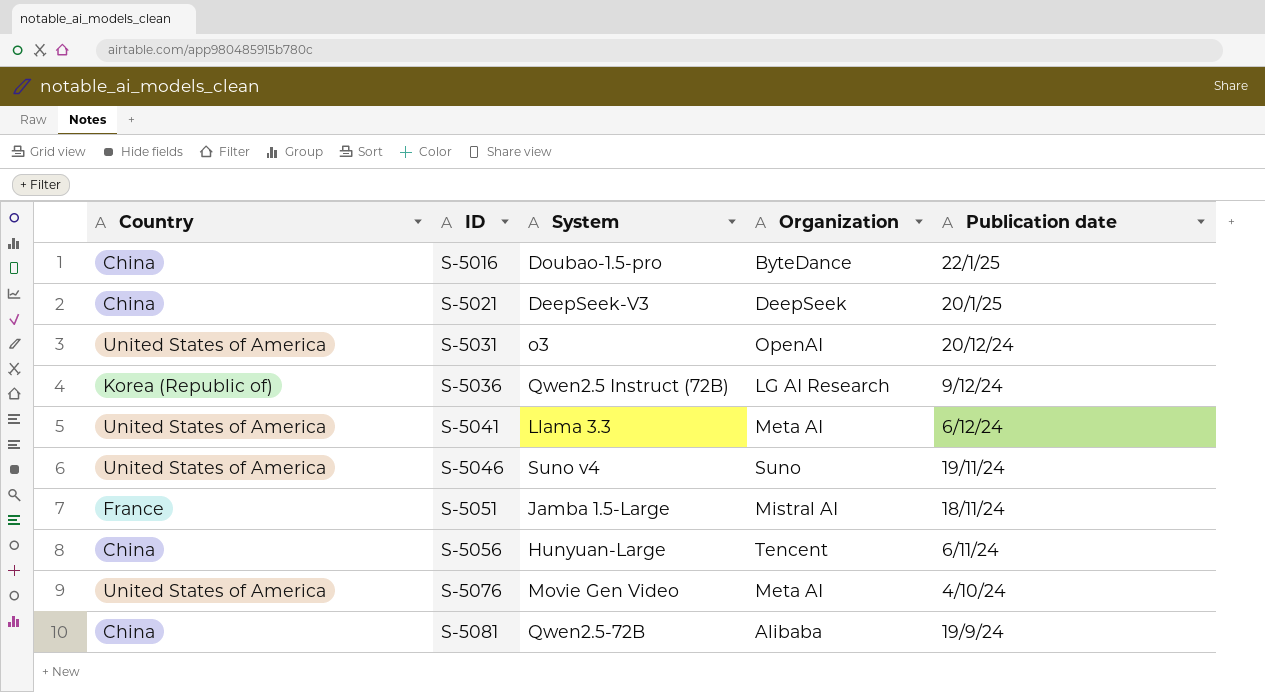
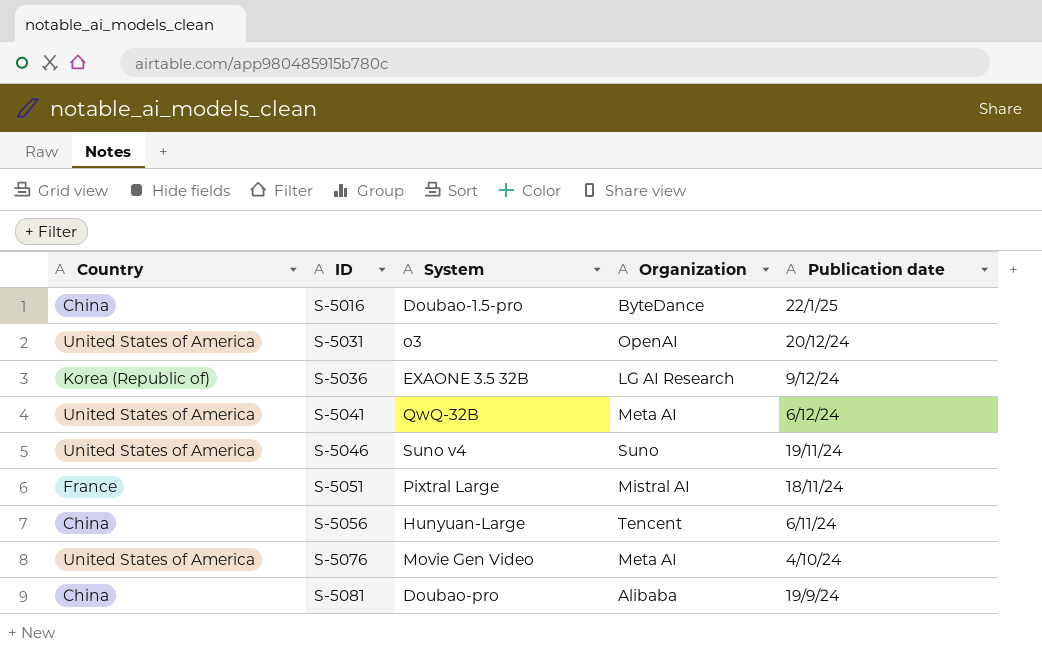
row S-5021: China | DeepSeek-V3 | DeepSeek | 20/1/25 -> none
S-5036 | System: Qwen2.5 Instruct (72B) -> EXAONE 3.5 32B
S-5041 | System: Llama 3.3 -> QwQ-32B
S-5051 | System: Jamba 1.5-Large -> Pixtral Large
S-5081 | System: Qwen2.5-72B -> Doubao-pro

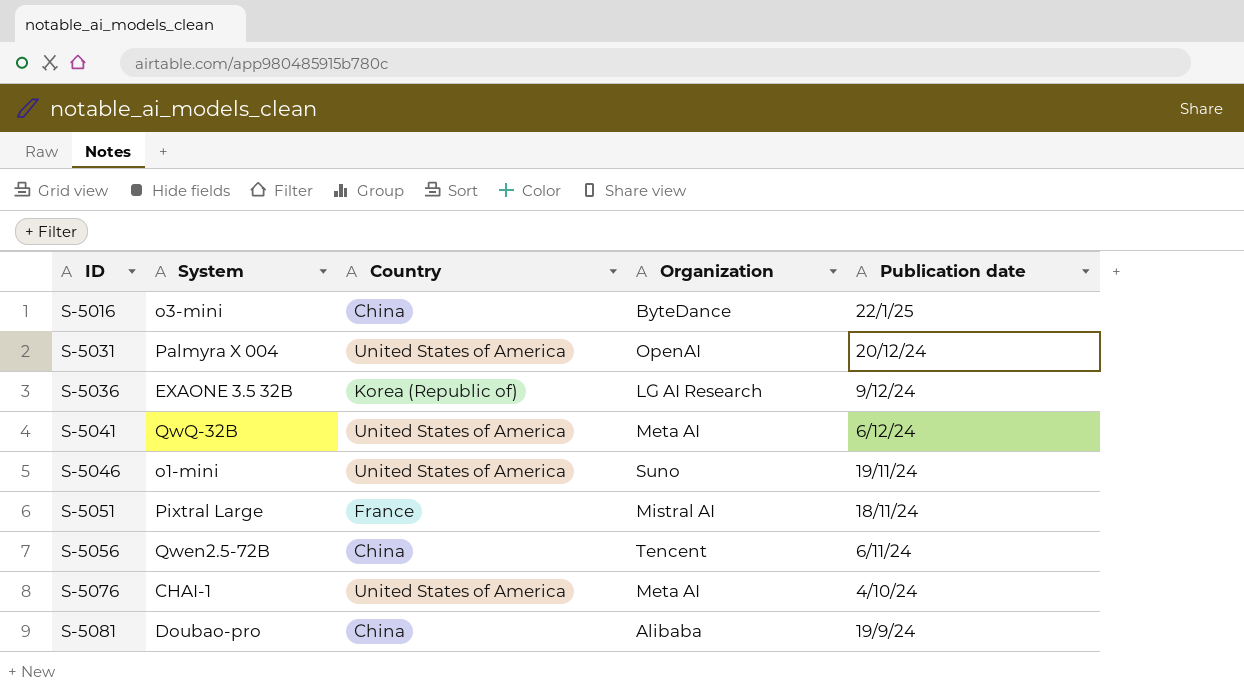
column Country | position: 1 -> 3
S-5016 | System: Doubao-1.5-pro -> o3-mini
S-5031 | System: o3 -> Palmyra X 004
S-5046 | System: Suno v4 -> o1-mini
S-5056 | System: Hunyuan-Large -> Qwen2.5-72B
S-5076 | System: Movie Gen Video -> CHAI-1

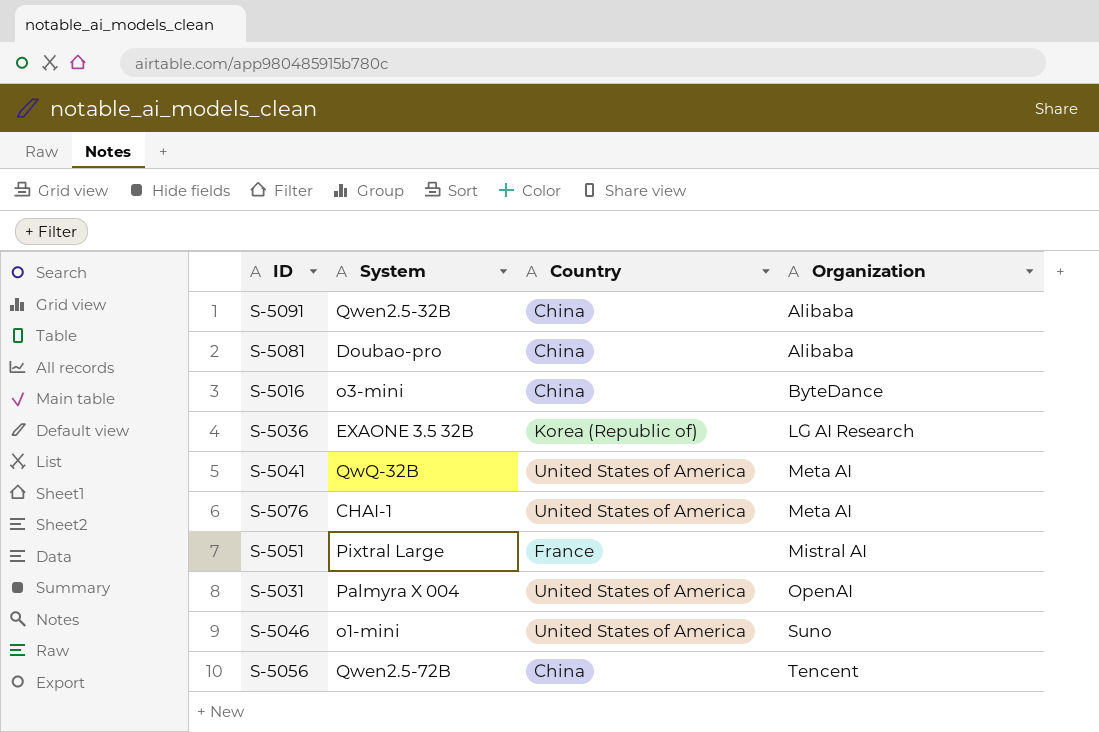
row order: ID ascending -> Organization ascending
column Publication date | position: 5 -> none
row S-5091: none -> Qwen2.5-32B | China | Alibaba

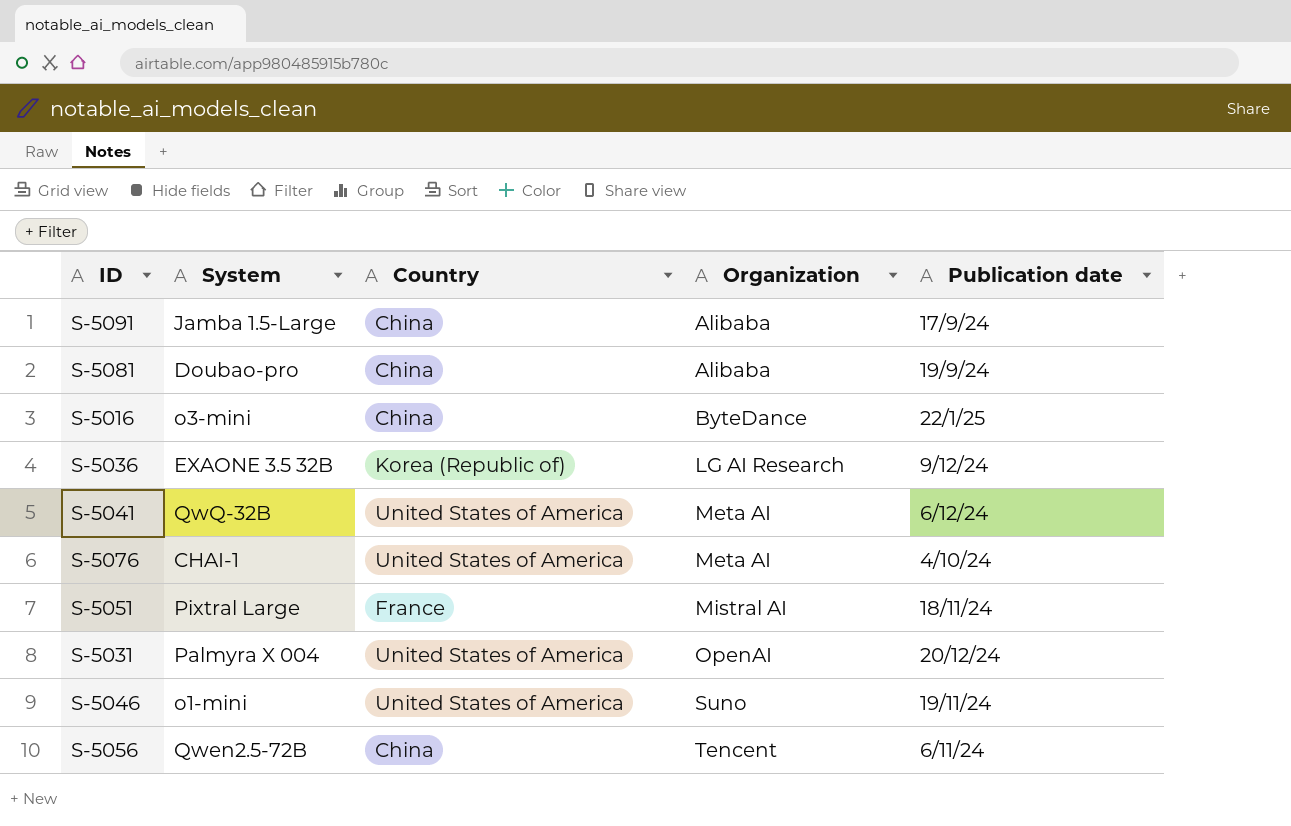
column Publication date | position: none -> 5
S-5091 | System: Qwen2.5-32B -> Jamba 1.5-Large

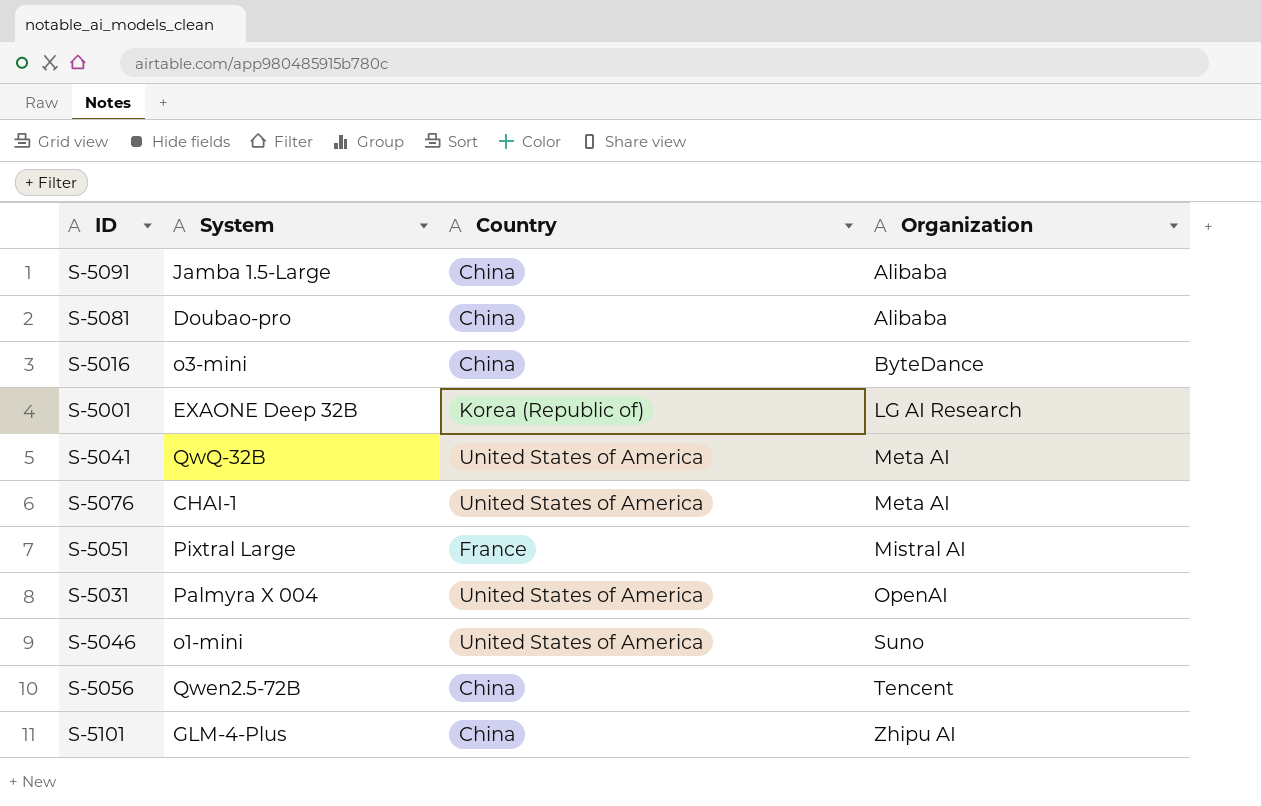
column Publication date | position: 5 -> none
row S-5036: EXAONE 3.5 32B | Korea (Republic of) | LG AI Research | 9/12/24 -> none
row S-5001: none -> EXAONE Deep 32B | Korea (Republic of) | LG AI Research
row S-5101: none -> GLM-4-Plus | China | Zhipu AI

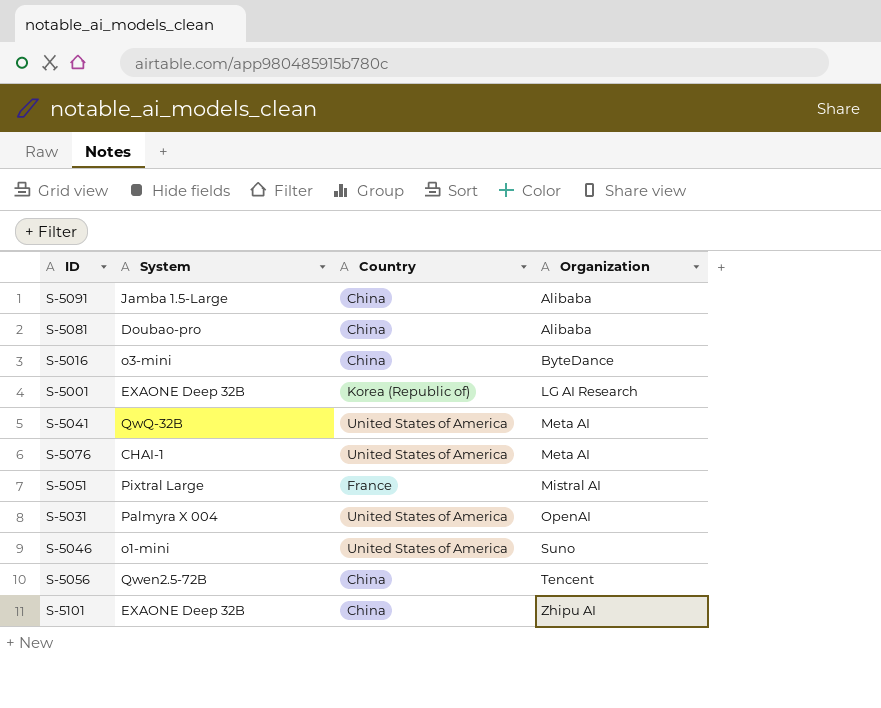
S-5101 | System: GLM-4-Plus -> EXAONE Deep 32B

